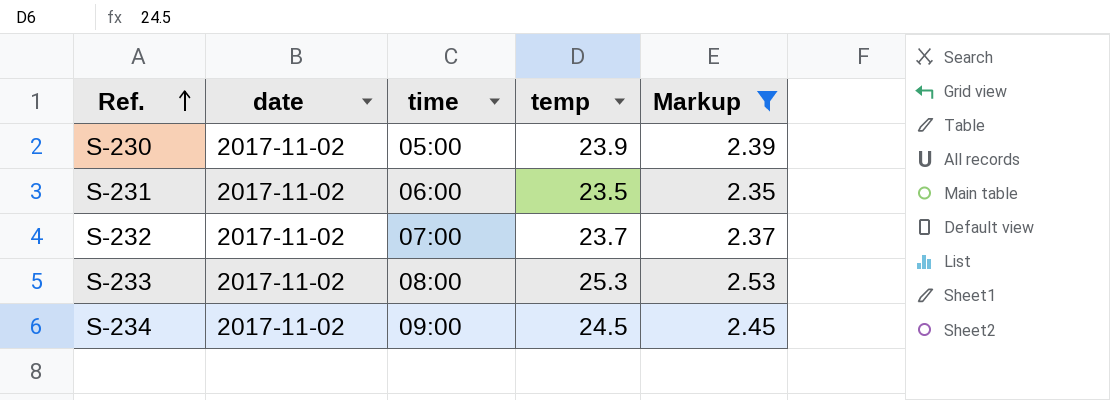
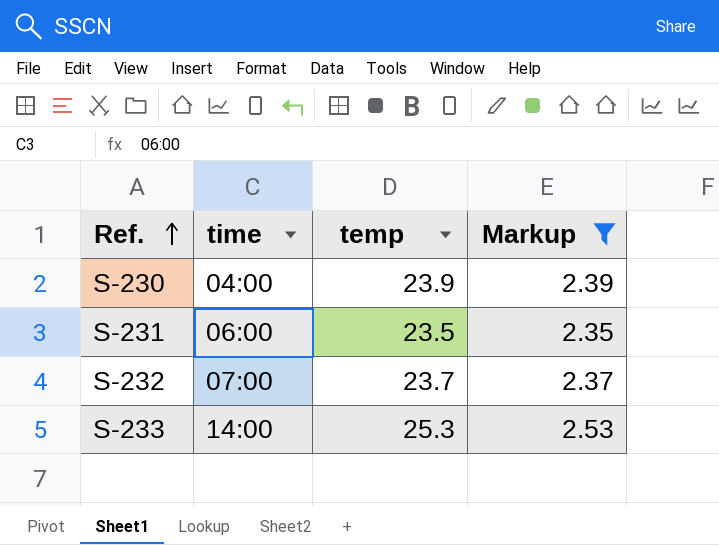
column date | position: 2 -> none
row S-234: 2017-11-02 | 09:00 | 24.5 | 2.45 -> none
S-230 | time: 05:00 -> 04:00
S-233 | time: 08:00 -> 14:00

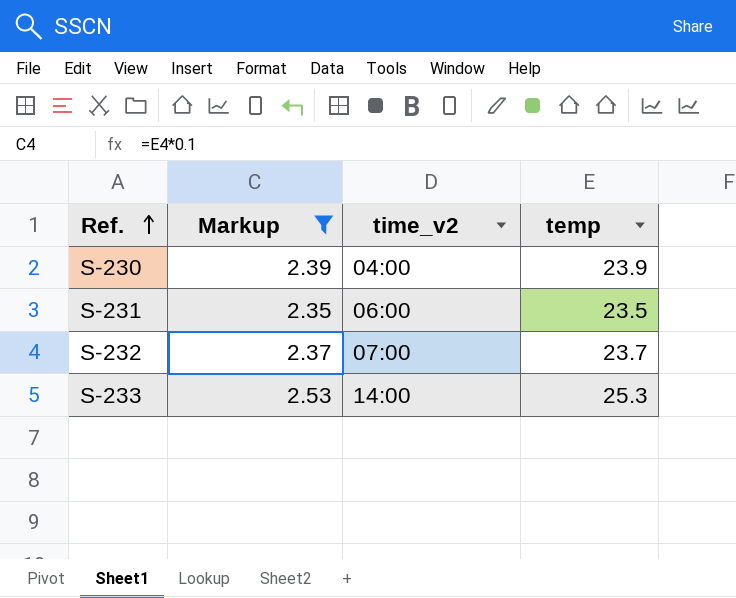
column Markup | position: 4 -> 2
column name: time -> time_v2

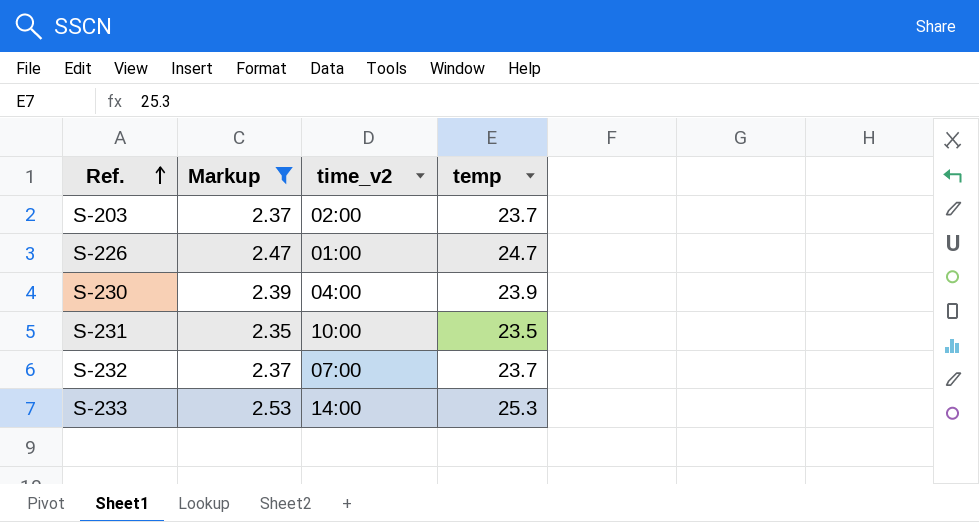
row S-203: none -> 2.37 | 02:00 | 23.7
row S-226: none -> 2.47 | 01:00 | 24.7
S-231 | time_v2: 06:00 -> 10:00

